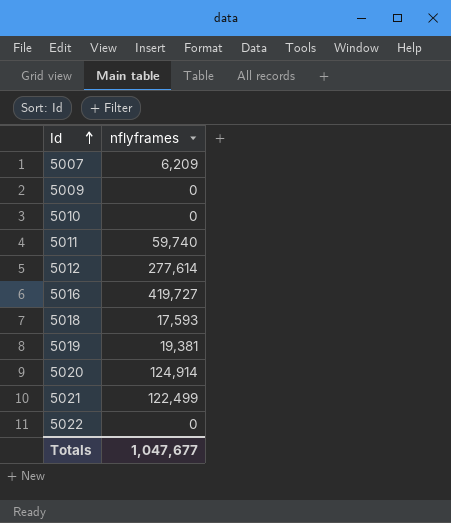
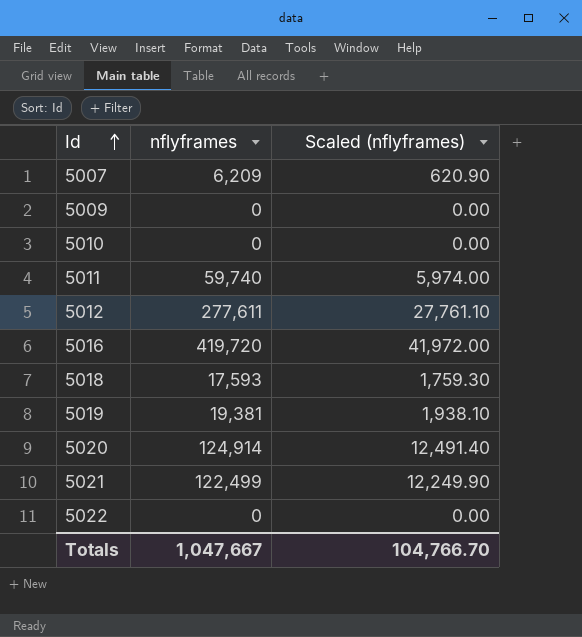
column Scaled (nflyframes) | formula: none -> [nflyframes] * 0.1
5012 | nflyframes: 277,614 -> 277,611
5016 | nflyframes: 419,727 -> 419,720
Totals | nflyframes: 1,047,677 -> 1,047,667

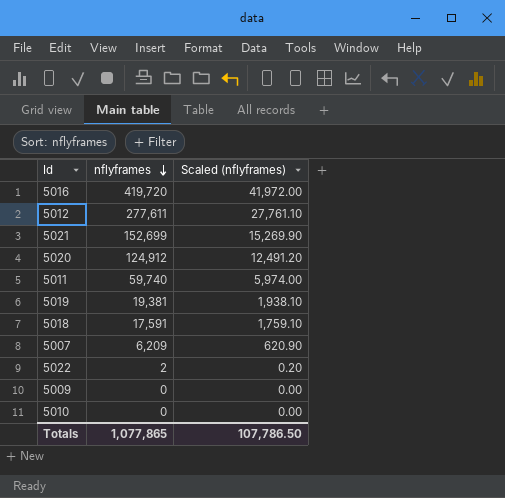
row order: Id ascending -> nflyframes descending
5021 | nflyframes: 122,499 -> 152,699
5021 | Scaled (nflyframes): 12,249.90 -> 15,269.90
5020 | nflyframes: 124,914 -> 124,912
5020 | Scaled (nflyframes): 12,491.40 -> 12,491.20
5018 | nflyframes: 17,593 -> 17,591
5018 | Scaled (nflyframes): 1,759.30 -> 1,759.10
5022 | nflyframes: 0 -> 2
5022 | Scaled (nflyframes): 0.00 -> 0.20
Totals | nflyframes: 1,047,667 -> 1,077,865
Totals | Scaled (nflyframes): 104,766.70 -> 107,786.50

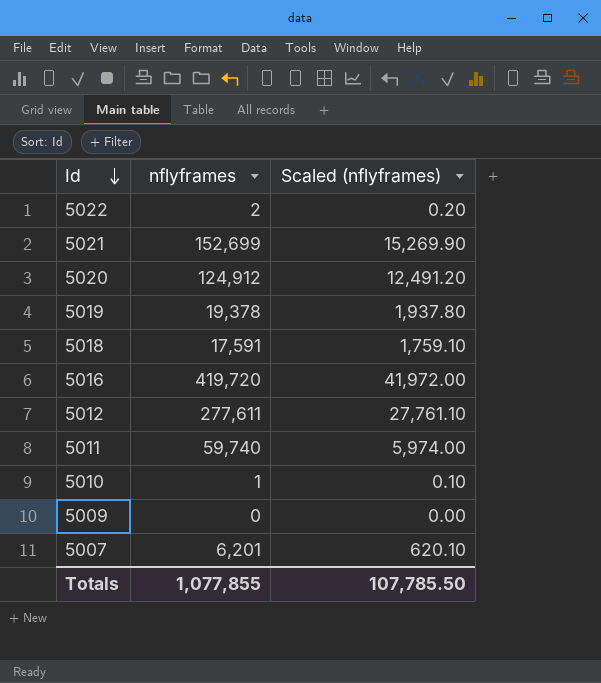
row order: nflyframes descending -> Id descending
5019 | nflyframes: 19,381 -> 19,378
5019 | Scaled (nflyframes): 1,938.10 -> 1,937.80
5010 | nflyframes: 0 -> 1
5010 | Scaled (nflyframes): 0.00 -> 0.10
5007 | nflyframes: 6,209 -> 6,201
5007 | Scaled (nflyframes): 620.90 -> 620.10
Totals | nflyframes: 1,077,865 -> 1,077,855
Totals | Scaled (nflyframes): 107,786.50 -> 107,785.50

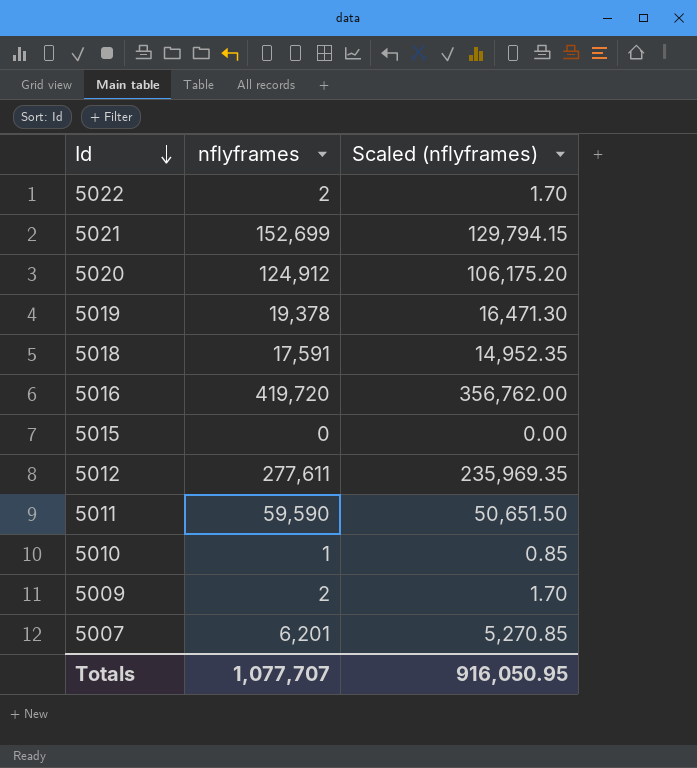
column Scaled (nflyframes) | formula: [nflyframes] * 0.1 -> [nflyframes] * 0.85
row 5015: none -> 0 | 0.00
5011 | nflyframes: 59,740 -> 59,590
5009 | nflyframes: 0 -> 2
Totals | nflyframes: 1,077,855 -> 1,077,707
Totals | Scaled (nflyframes): 107,785.50 -> 916,050.95

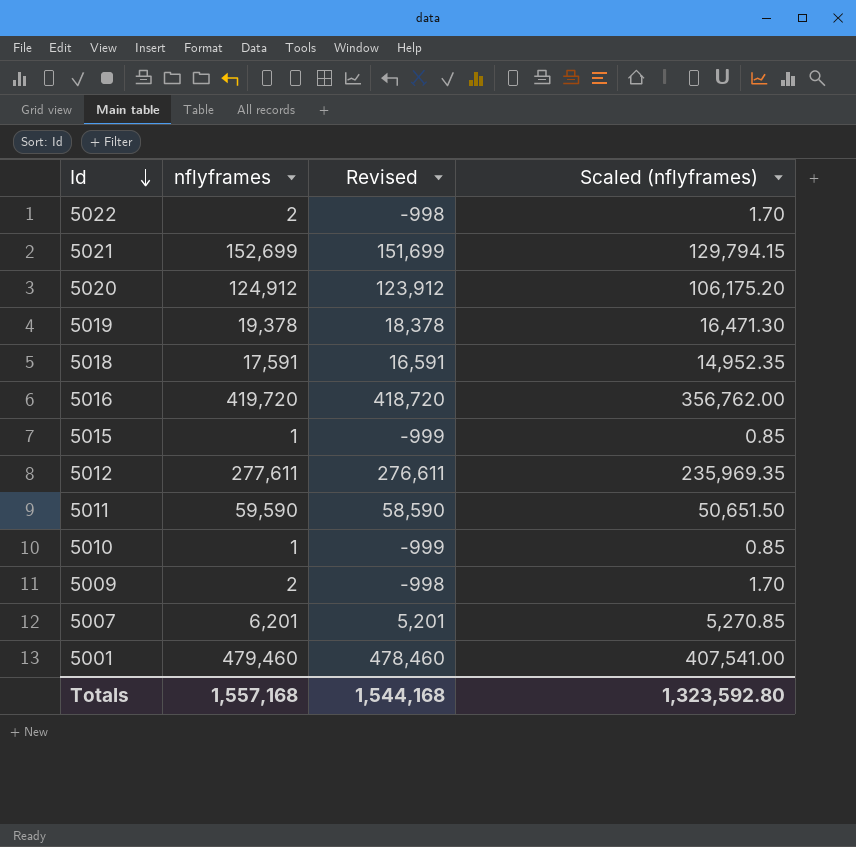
column Revised | formula: none -> [nflyframes] - 1000
5015 | nflyframes: 0 -> 1
5015 | Scaled (nflyframes): 0.00 -> 0.85
row 5001: none -> 479,460 | 478,460 | 407,541.00
Totals | nflyframes: 1,077,707 -> 1,557,168
Totals | Scaled (nflyframes): 916,050.95 -> 1,323,592.80

